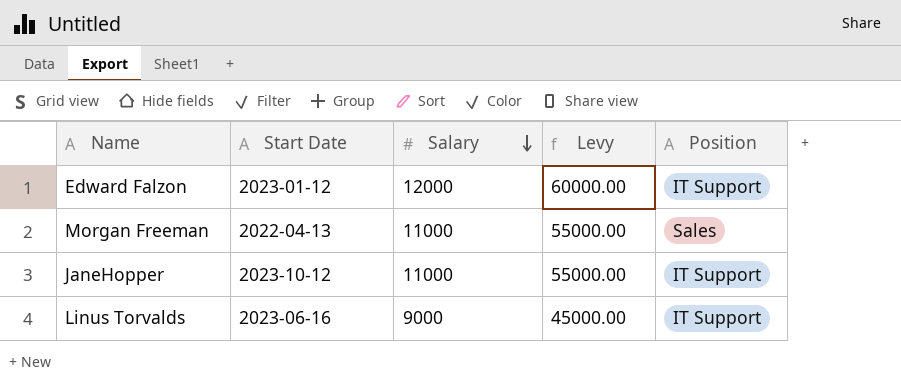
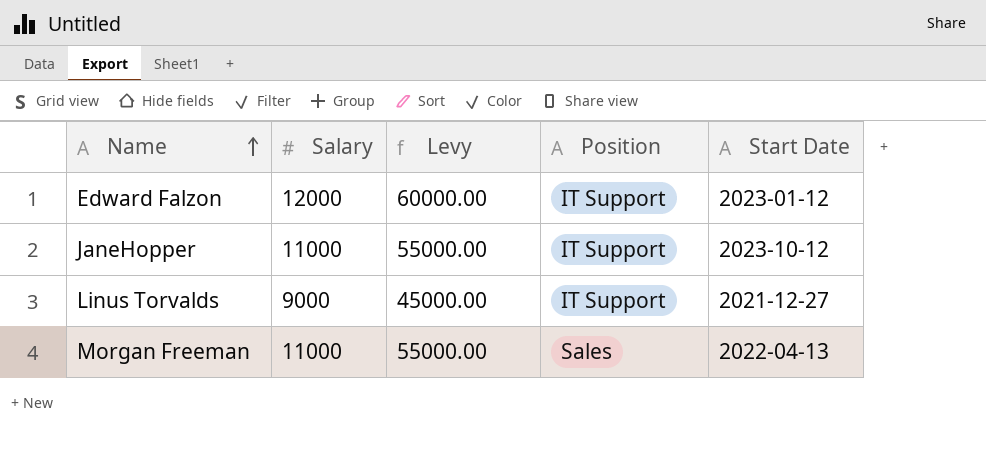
row order: Salary descending -> Name ascending
column Start Date | position: 2 -> 5
Linus Torvalds | Start Date: 2023-06-16 -> 2021-12-27

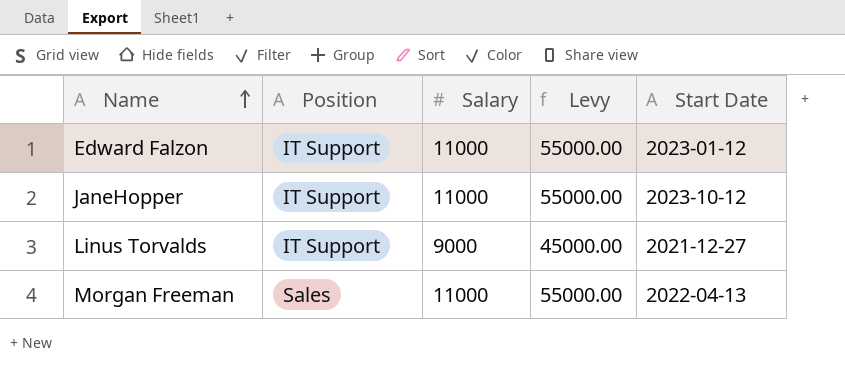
column Position | position: 4 -> 2
Edward Falzon | Salary: 12000 -> 11000
Edward Falzon | Levy: 60000.00 -> 55000.00

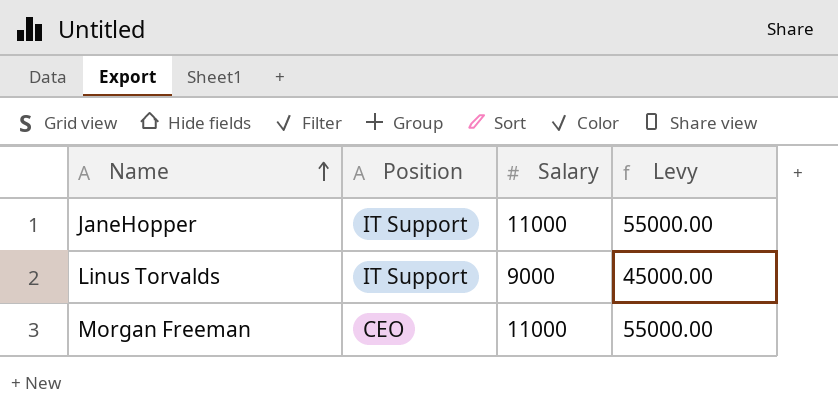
column Start Date | position: 5 -> none
row Edward Falzon: IT Support | 11000 | 55000.00 | 2023-01-12 -> none
Morgan Freeman | Position: Sales -> CEO

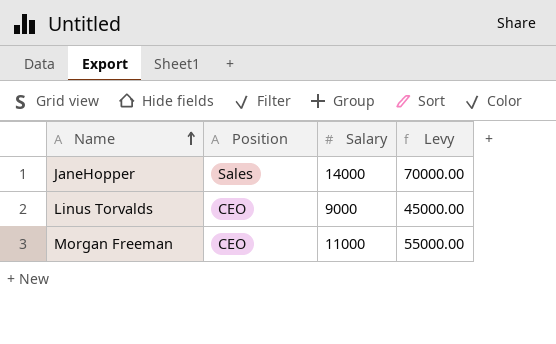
JaneHopper | Position: IT Support -> Sales
JaneHopper | Salary: 11000 -> 14000
JaneHopper | Levy: 55000.00 -> 70000.00
Linus Torvalds | Position: IT Support -> CEO

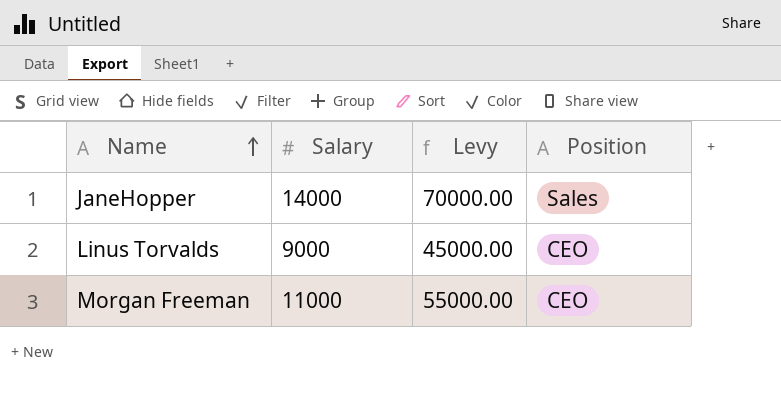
column Position | position: 2 -> 4

